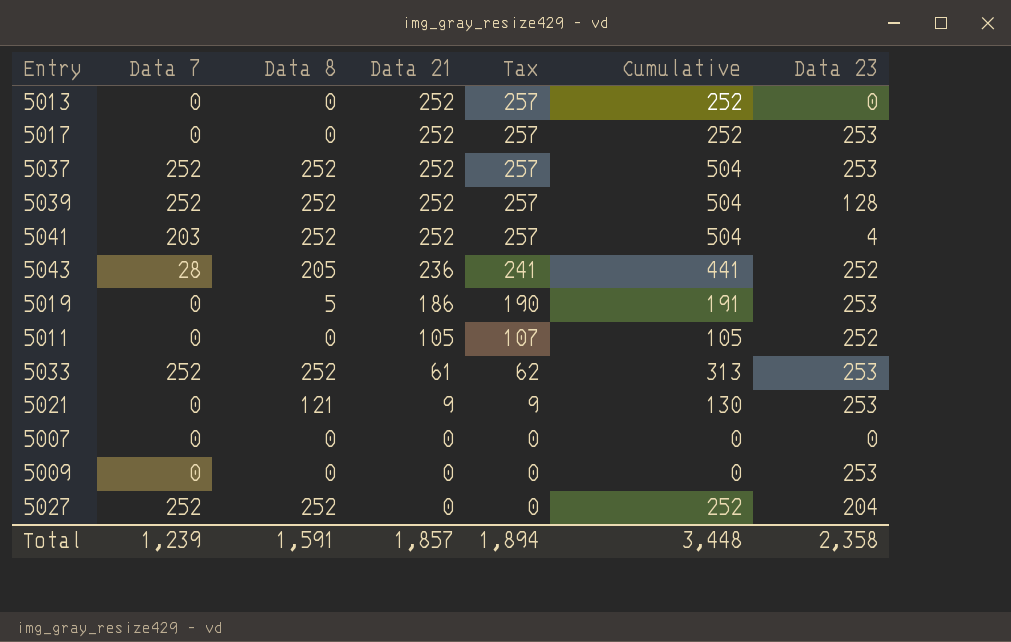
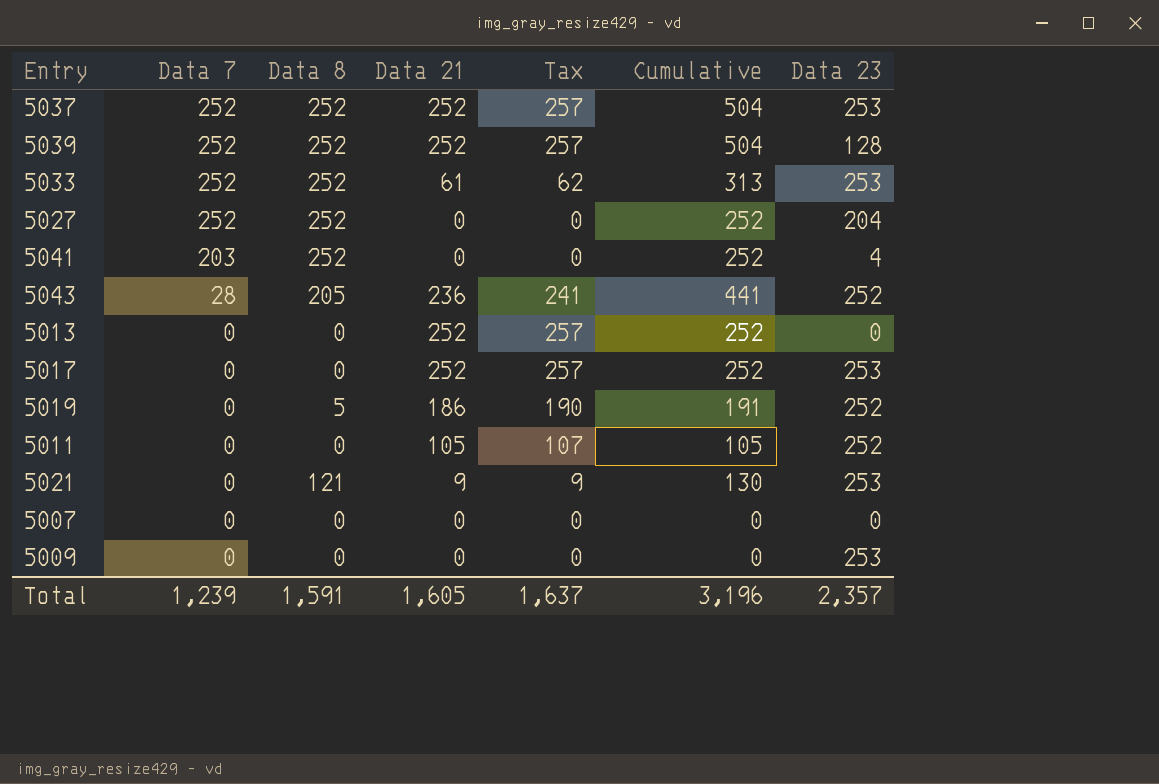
row order: Data 21 descending -> Data 7 descending
5041 | Data 21: 252 -> 0
5041 | Tax: 257 -> 0
5041 | Cumulative: 504 -> 252
5019 | Data 23: 253 -> 252
Total | Data 21: 1,857 -> 1,605
Total | Tax: 1,894 -> 1,637
Total | Cumulative: 3,448 -> 3,196
Total | Data 23: 2,358 -> 2,357

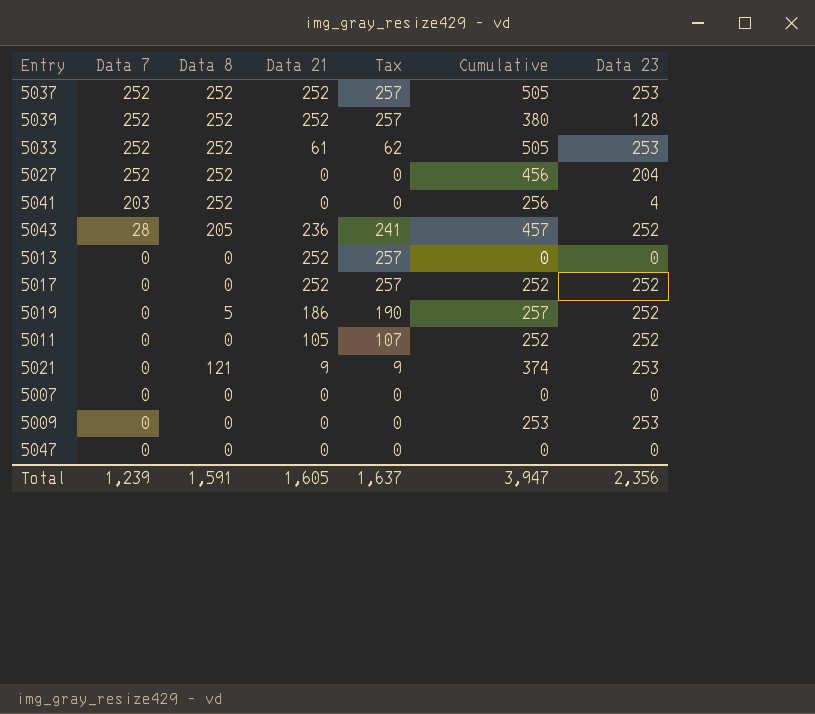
column Cumulative | formula: [Data 8] + [Data 21] -> [Data 8] + [Data 23]
5017 | Data 23: 253 -> 252
row 5047: none -> 0 | 0 | 0 | 0 | 0 | 0
Total | Cumulative: 3,196 -> 3,947
Total | Data 23: 2,357 -> 2,356

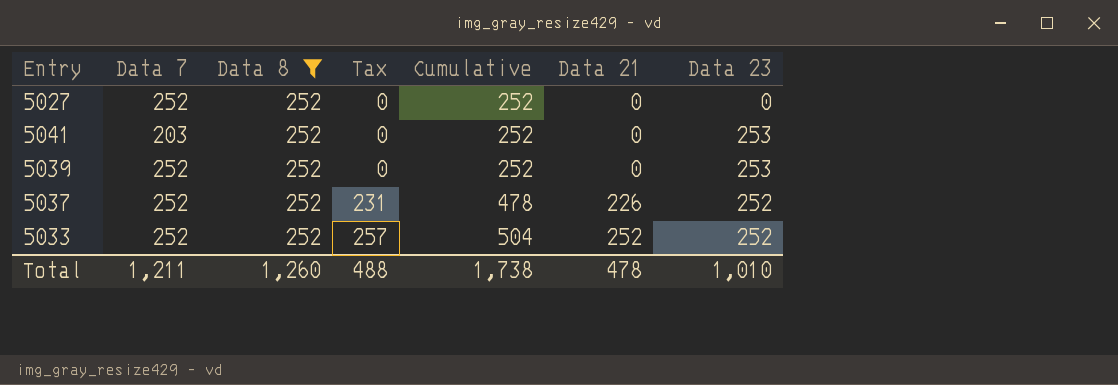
filter: none -> Data 8 = 252
row order: Data 7 descending -> Tax ascending
column Cumulative | formula: [Data 8] + [Data 23] -> [Data 8] + [Data 21]
column Data 21 | position: 4 -> 6
5027 | Data 23: 204 -> 0
5041 | Data 23: 4 -> 253
5039 | Tax: 257 -> 0
5039 | Data 21: 252 -> 0
5039 | Data 23: 128 -> 253
5037 | Tax: 257 -> 231
5037 | Data 21: 252 -> 226
5037 | Data 23: 253 -> 252
5033 | Tax: 62 -> 257
5033 | Data 21: 61 -> 252
5033 | Data 23: 253 -> 252
Total | Data 7: 1,239 -> 1,211
Total | Data 8: 1,591 -> 1,260
Total | Tax: 1,637 -> 488
Total | Cumulative: 3,947 -> 1,738
Total | Data 21: 1,605 -> 478
Total | Data 23: 2,356 -> 1,010

